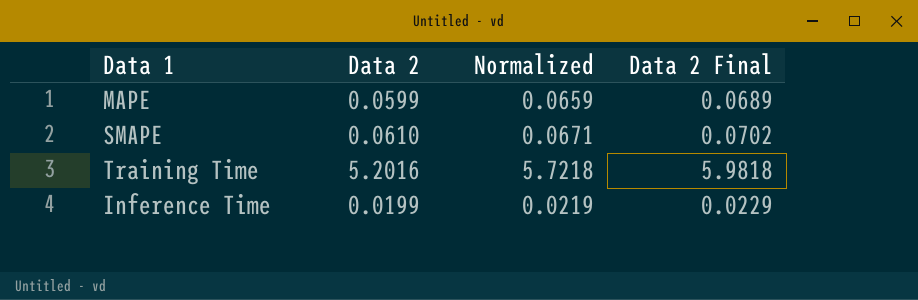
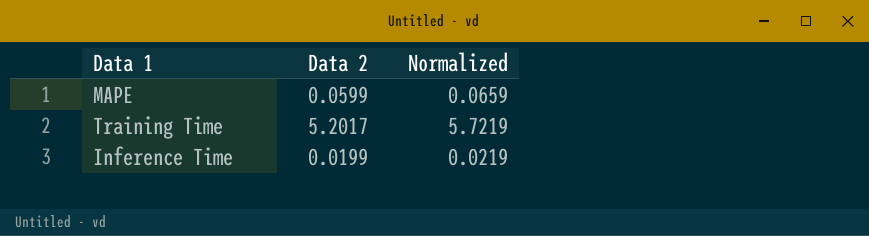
column Data 2 Final | formula: [Data 2] * 1.15 -> none
row SMAPE: 0.0610 | 0.0671 | 0.0702 -> none
Training Time | Data 2: 5.2016 -> 5.2017
Training Time | Normalized: 5.7218 -> 5.7219

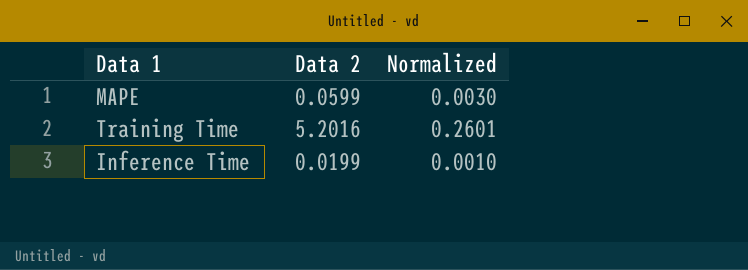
column Normalized | formula: [Data 2] * 1.1 -> [Data 2] * 0.05
Training Time | Data 2: 5.2017 -> 5.2016

